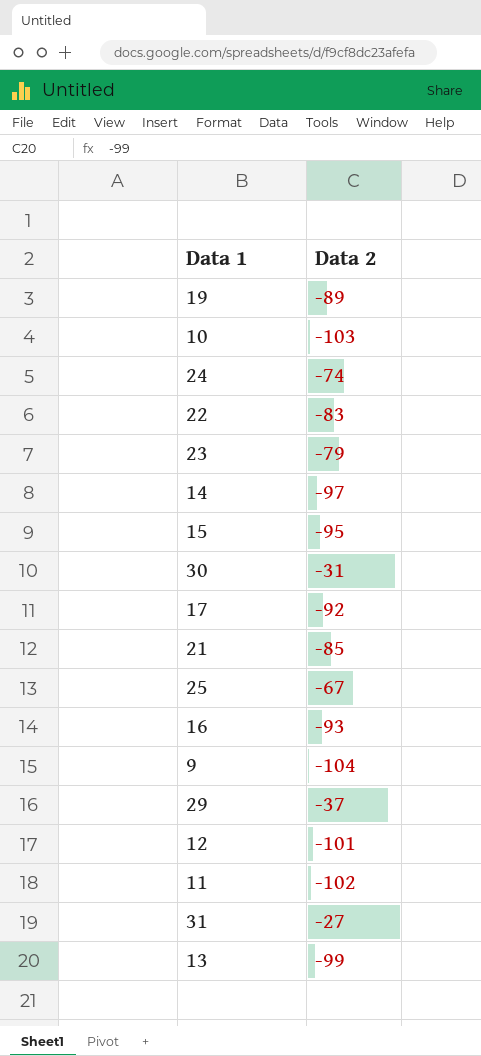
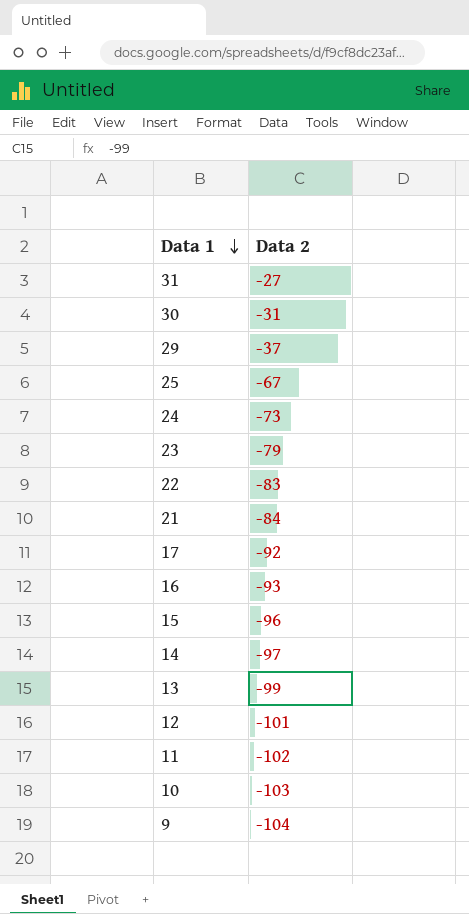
row order: none -> Data 1 descending
row 19: -89 -> none
24 | Data 2: -74 -> -73
21 | Data 2: -85 -> -84
15 | Data 2: -95 -> -96

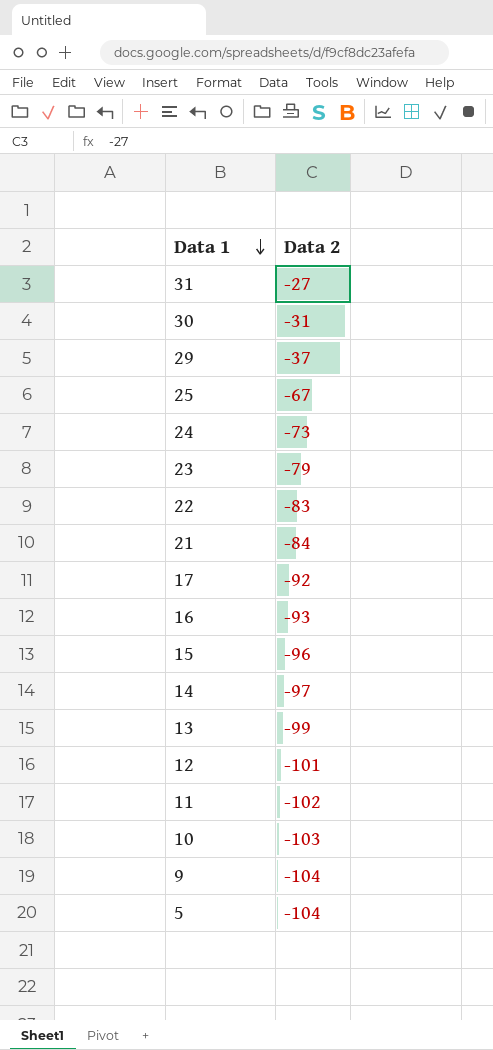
row 5: none -> -104

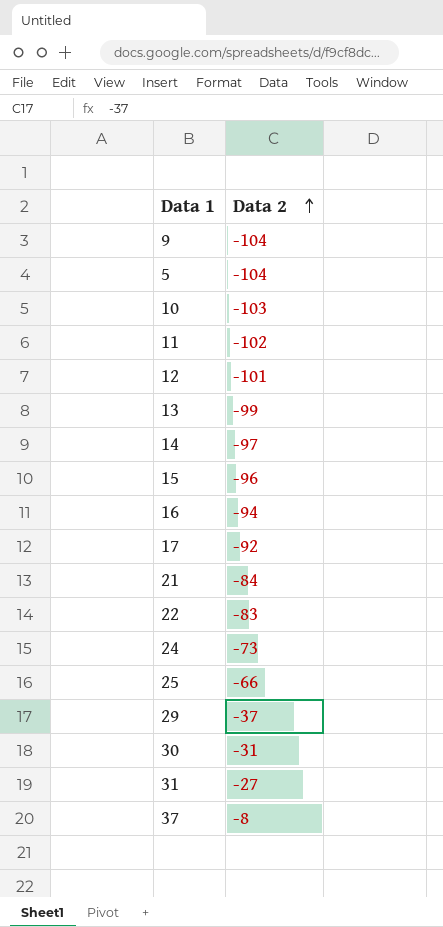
row order: Data 1 descending -> Data 2 ascending
row 23: -79 -> none
16 | Data 2: -93 -> -94
25 | Data 2: -67 -> -66
row 37: none -> -8

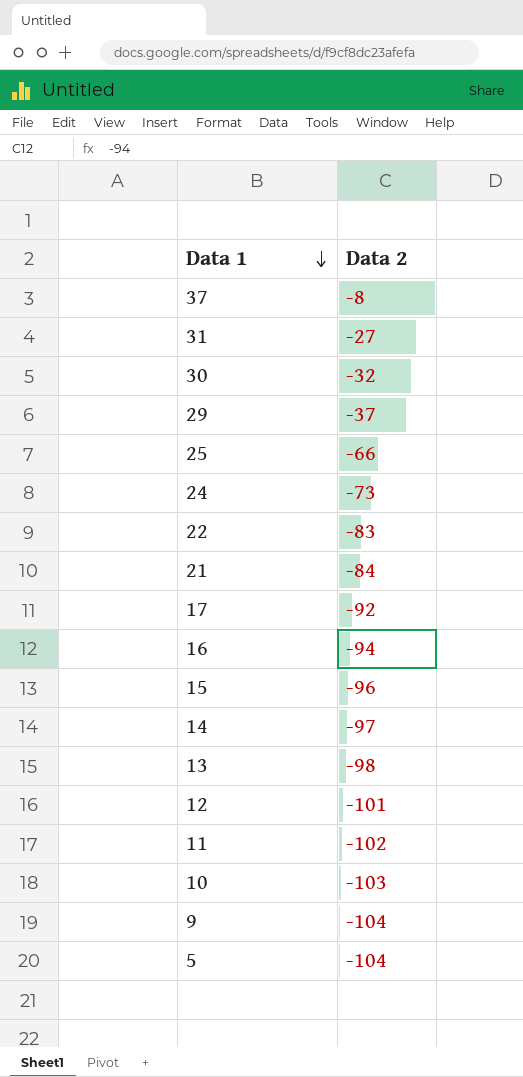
row order: Data 2 ascending -> Data 1 descending
30 | Data 2: -31 -> -32
13 | Data 2: -99 -> -98

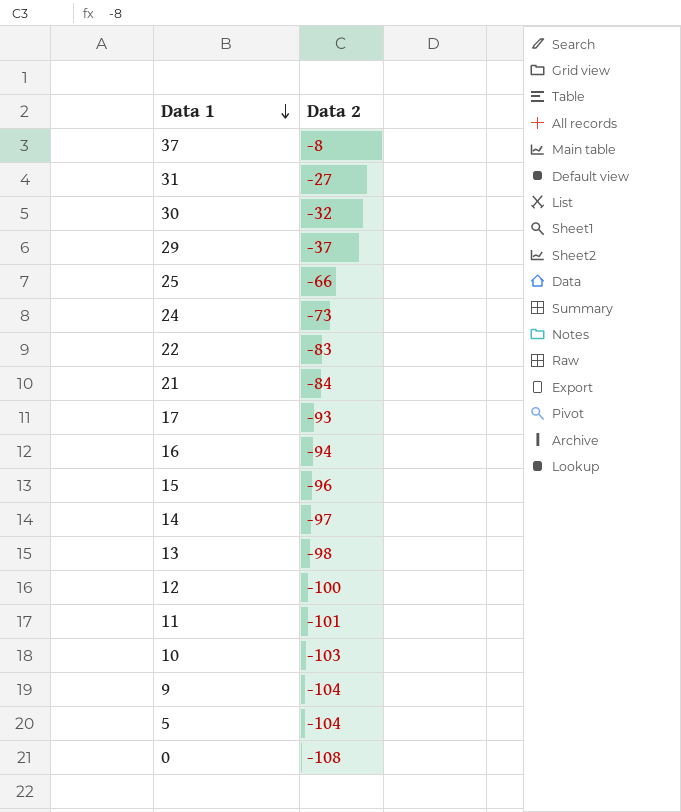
17 | Data 2: -92 -> -93
12 | Data 2: -101 -> -100
11 | Data 2: -102 -> -101
row 0: none -> -108

